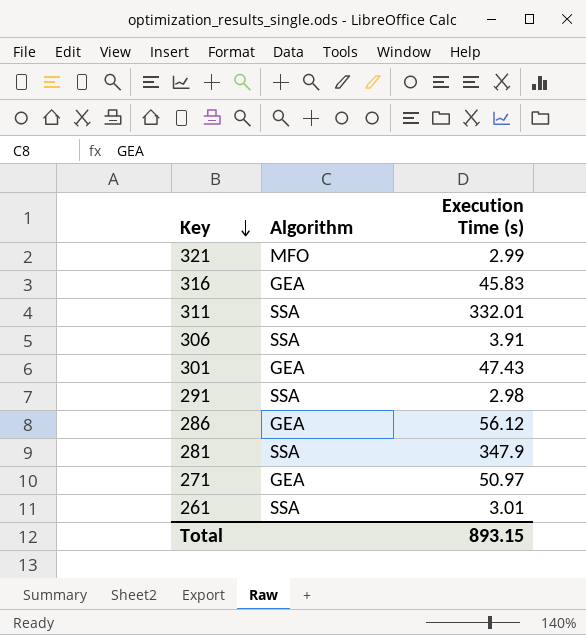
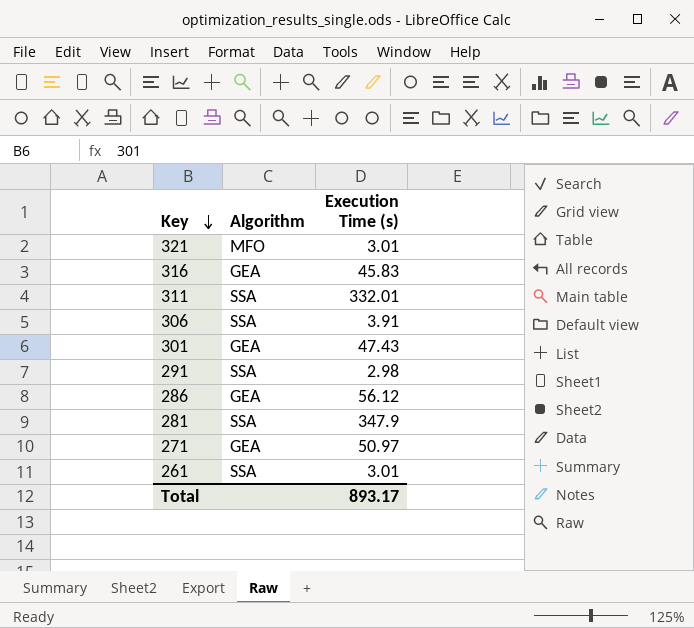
321 | Execution Time (s): 2.99 -> 3.01
Total | Execution Time (s): 893.15 -> 893.17

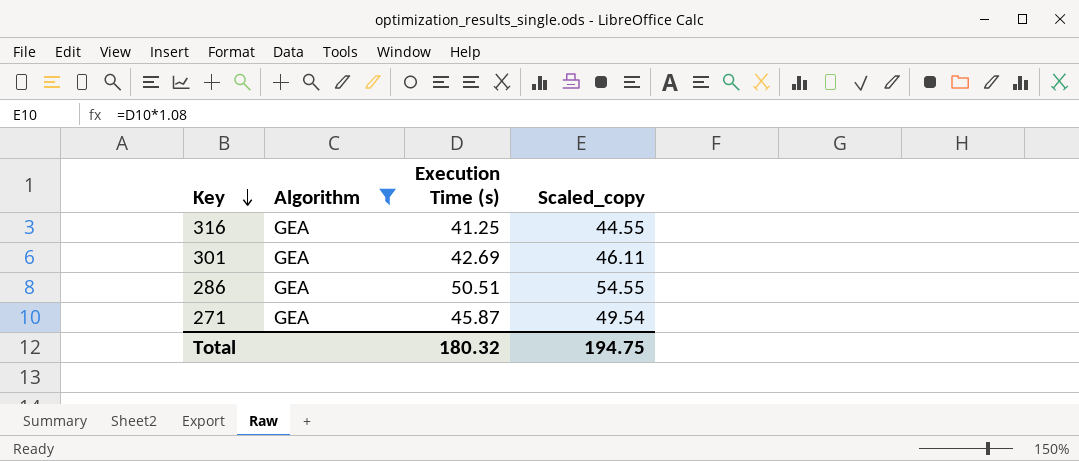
filter: none -> Algorithm = GEA
column Scaled_copy | formula: none -> [Execution Time (s)] * 1.08
316 | Execution Time (s): 45.83 -> 41.25
301 | Execution Time (s): 47.43 -> 42.69
286 | Execution Time (s): 56.12 -> 50.51
271 | Execution Time (s): 50.97 -> 45.87
Total | Execution Time (s): 893.17 -> 180.32

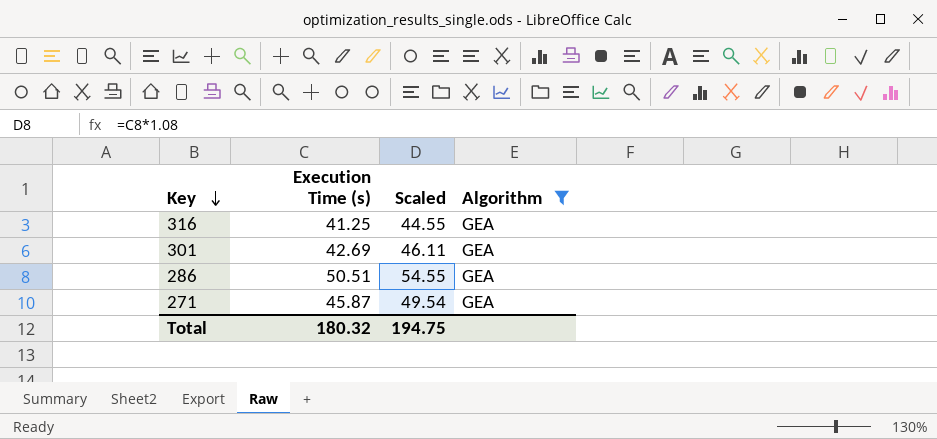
column name: Scaled_copy -> Scaled
column Algorithm | position: 2 -> 4

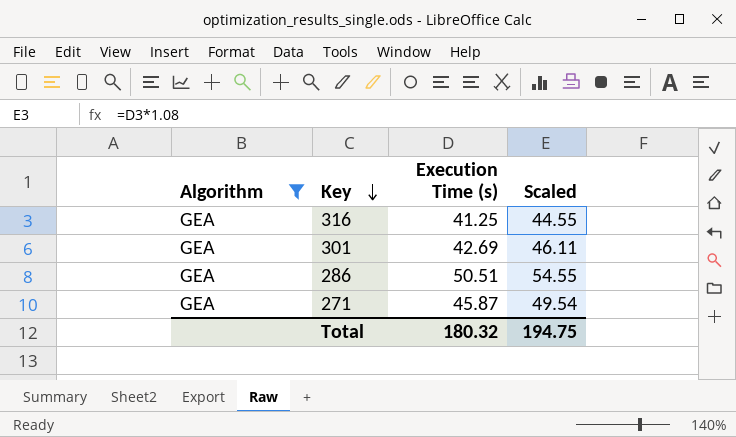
column Algorithm | position: 4 -> 1

